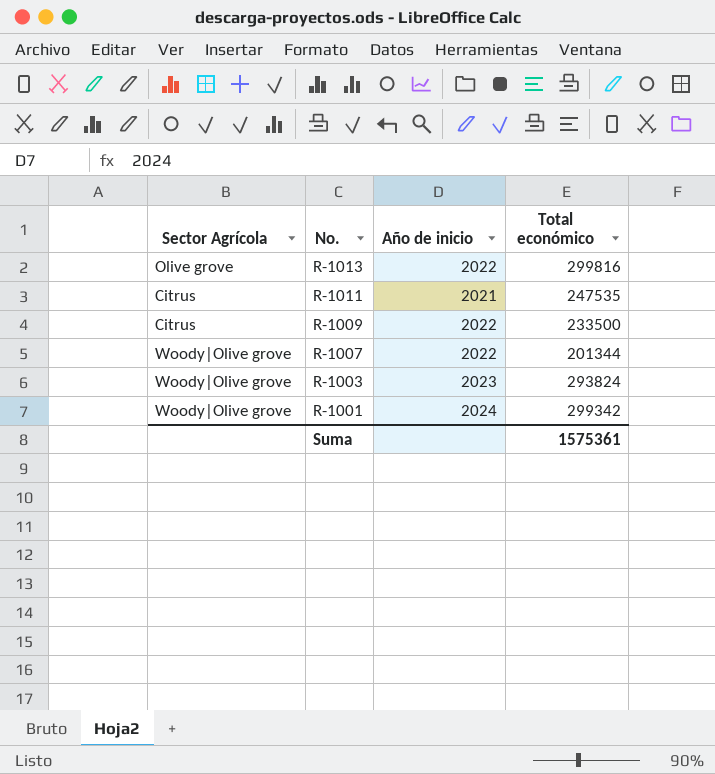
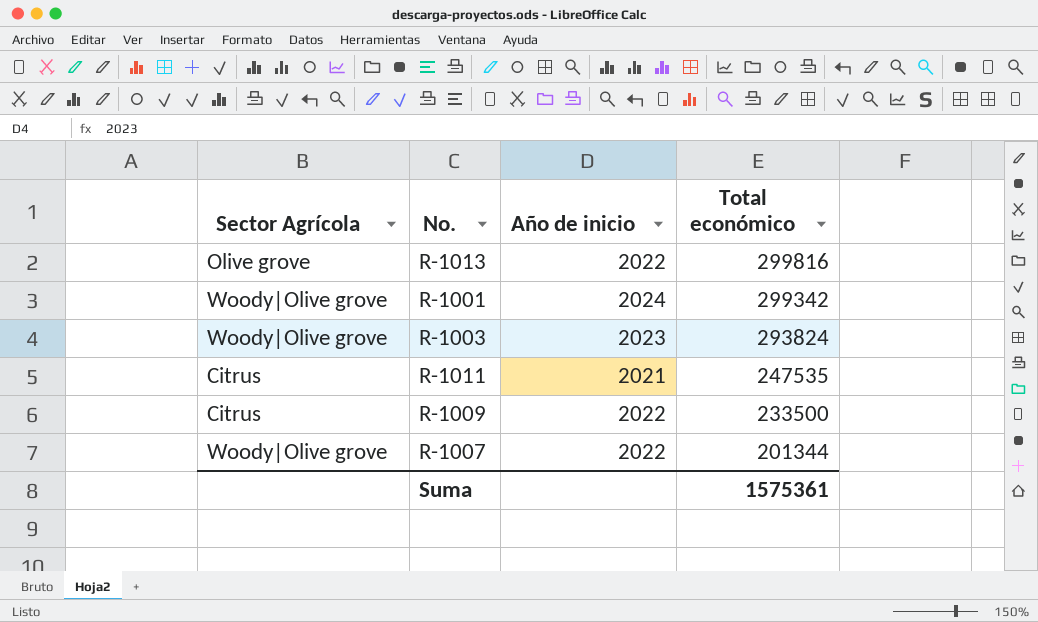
row order: No. descending -> Total económico descending

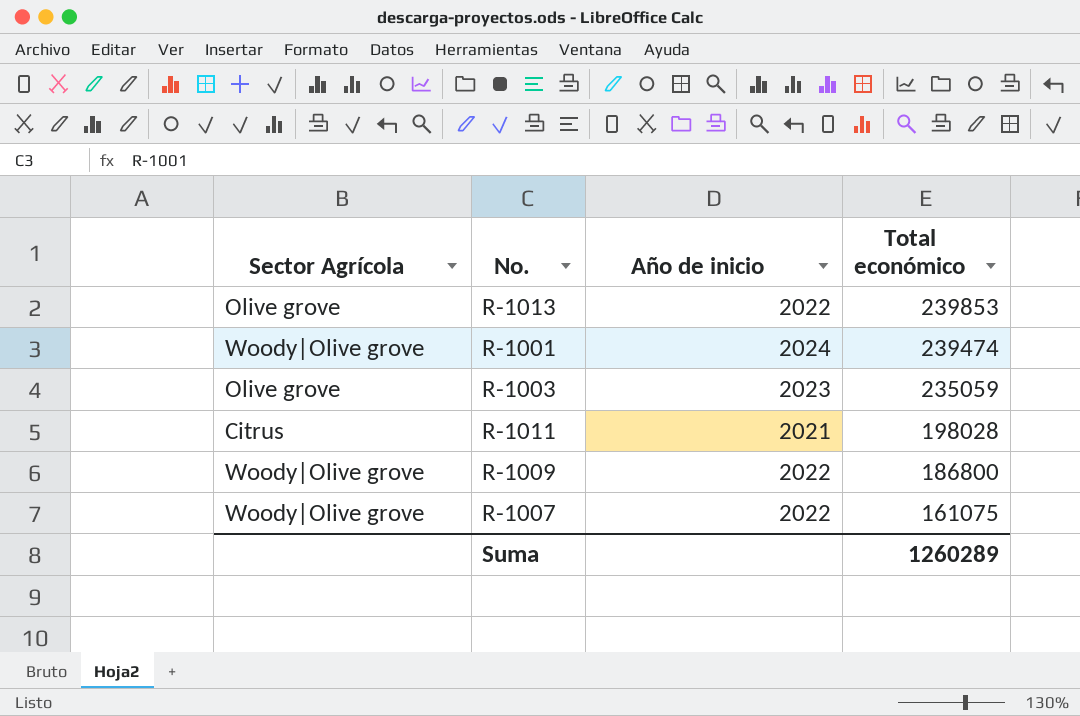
R-1013 | Total económico: 299816 -> 239853
R-1001 | Total económico: 299342 -> 239474
R-1003 | Sector Agrícola: Woody|Olive grove -> Olive grove
R-1003 | Total económico: 293824 -> 235059
R-1011 | Total económico: 247535 -> 198028
R-1009 | Sector Agrícola: Citrus -> Woody|Olive grove
R-1009 | Total económico: 233500 -> 186800
R-1007 | Total económico: 201344 -> 161075
Suma | Total económico: 1575361 -> 1260289

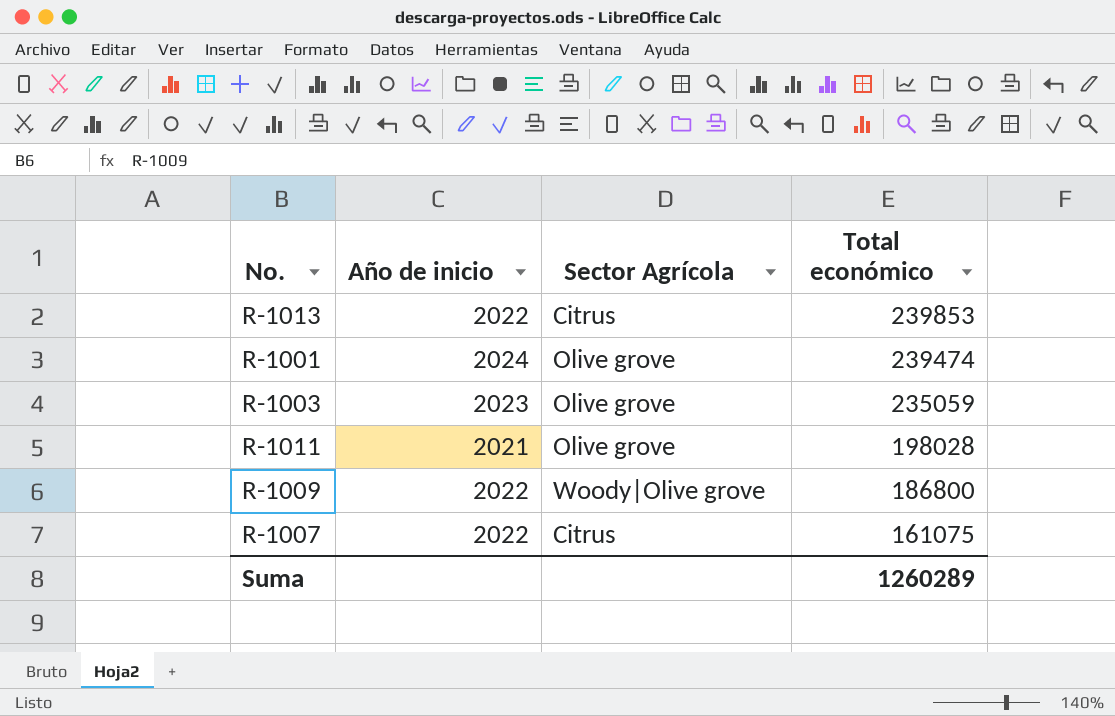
column Sector Agrícola | position: 1 -> 3
R-1013 | Sector Agrícola: Olive grove -> Citrus
R-1001 | Sector Agrícola: Woody|Olive grove -> Olive grove
R-1011 | Sector Agrícola: Citrus -> Olive grove
R-1007 | Sector Agrícola: Woody|Olive grove -> Citrus

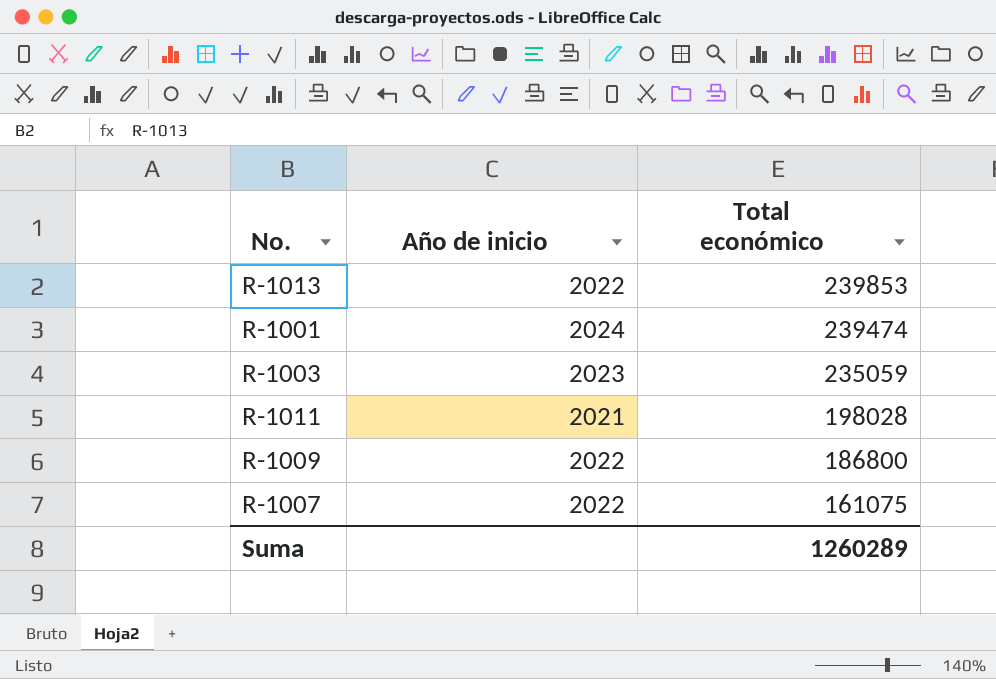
column Sector Agrícola | position: 3 -> none

